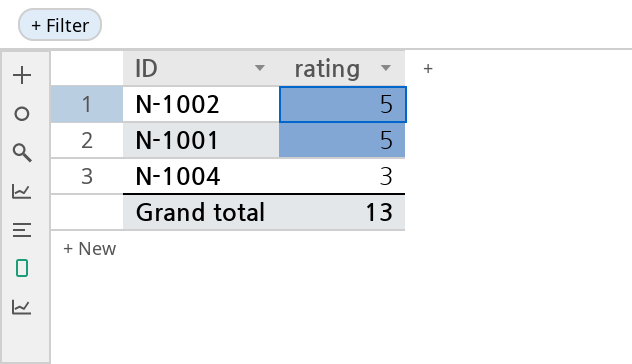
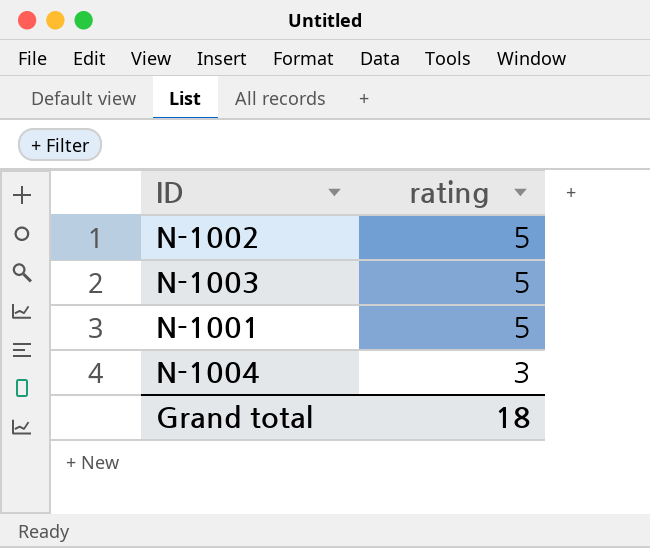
row N-1003: none -> 5
Grand total | rating: 13 -> 18

